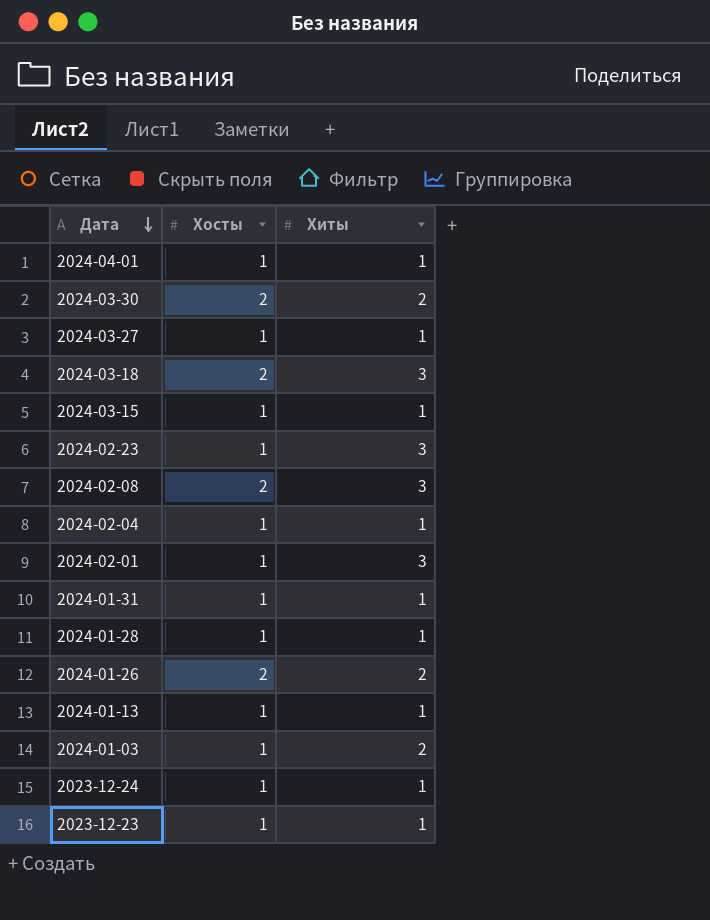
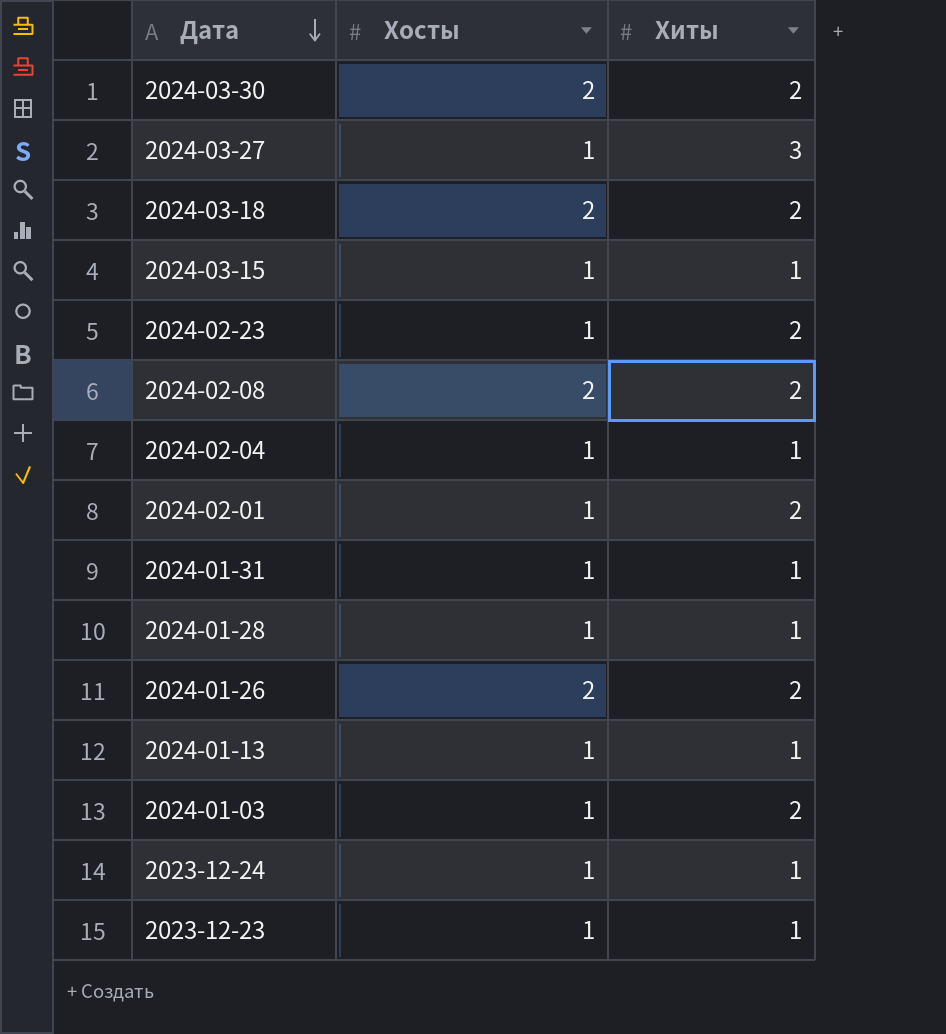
row 2024-04-01: 1 | 1 -> none
2024-03-27 | Хиты: 1 -> 3
2024-03-18 | Хиты: 3 -> 2
2024-02-23 | Хиты: 3 -> 2
2024-02-08 | Хиты: 3 -> 2
2024-02-01 | Хиты: 3 -> 2

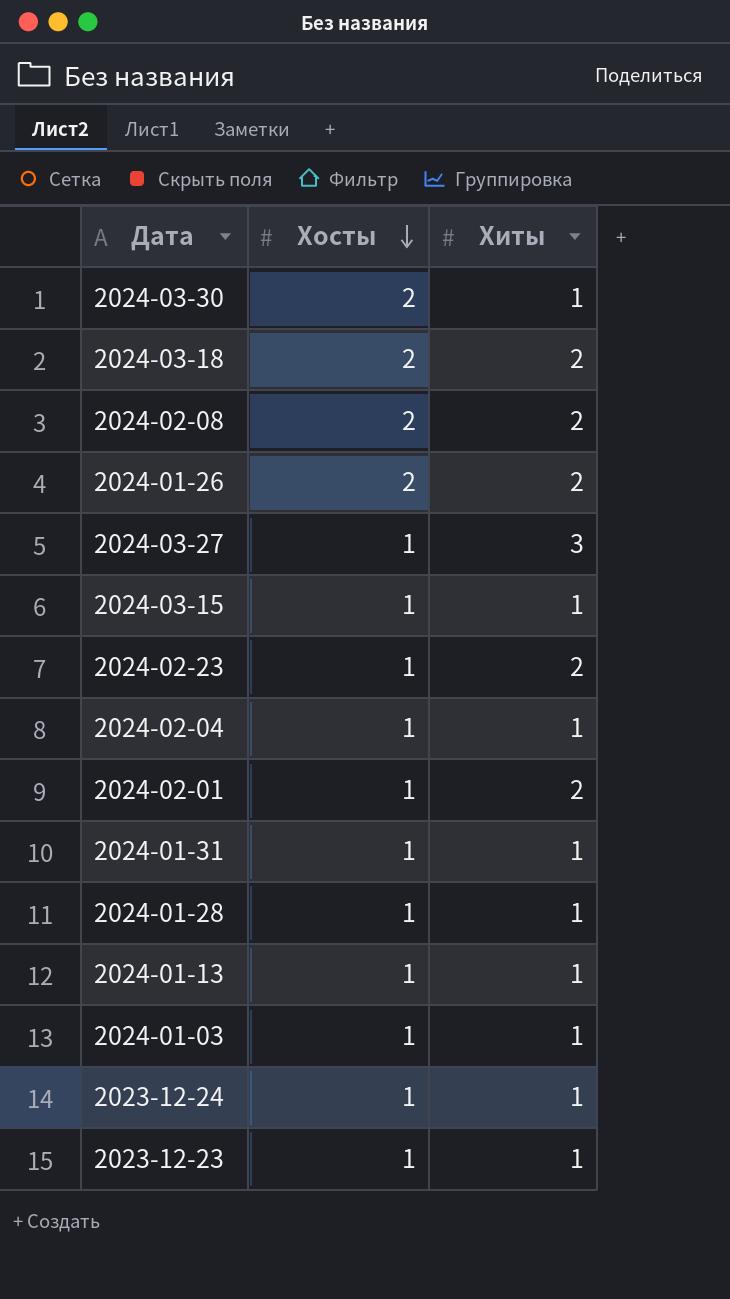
row order: Дата descending -> Хосты descending
2024-03-30 | Хиты: 2 -> 1
2024-01-03 | Хиты: 2 -> 1

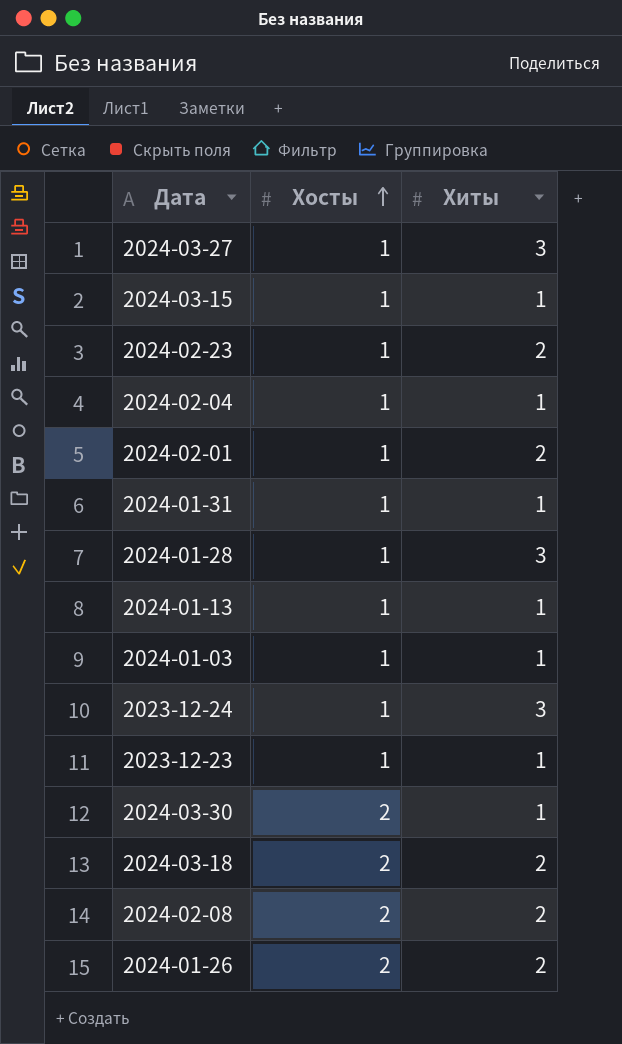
row order: Хосты descending -> Хосты ascending
2024-01-28 | Хиты: 1 -> 3
2023-12-24 | Хиты: 1 -> 3

